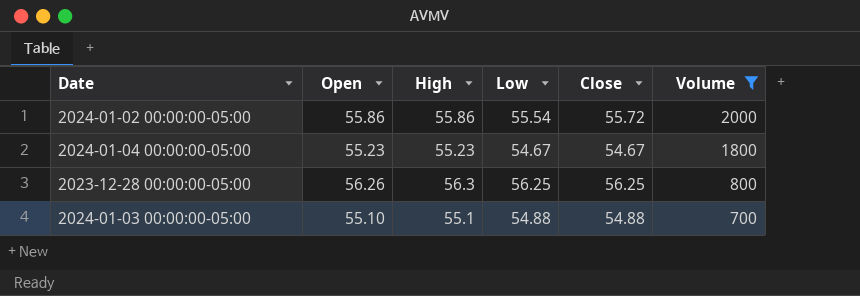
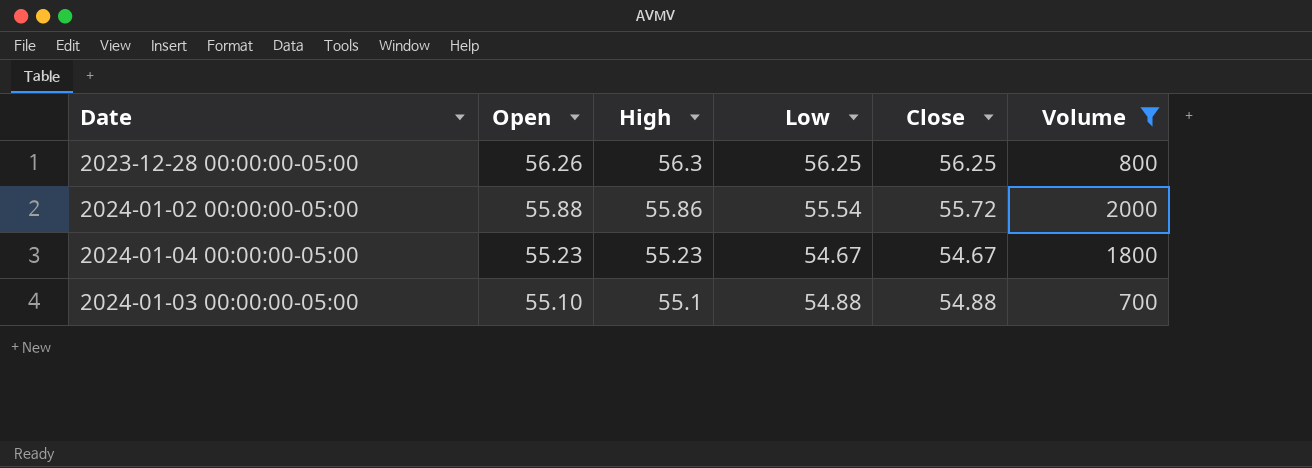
row order: Volume descending -> Open descending
2024-01-02 00:00:00-05:00 | Open: 55.86 -> 55.88

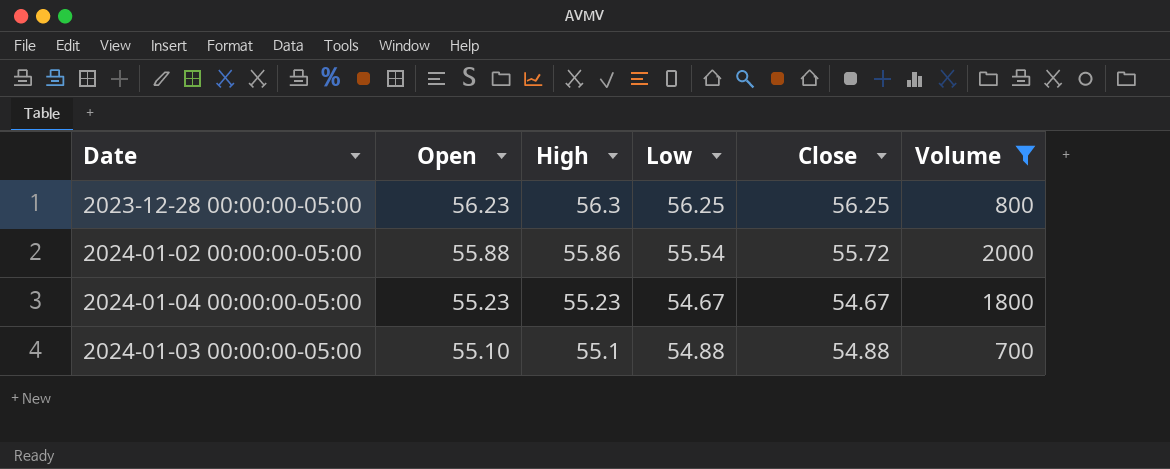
2023-12-28 00:00:00-05:00 | Open: 56.26 -> 56.23

